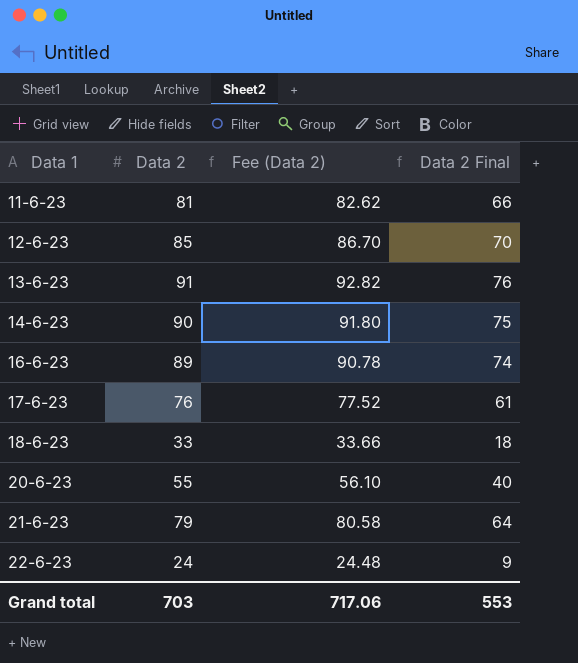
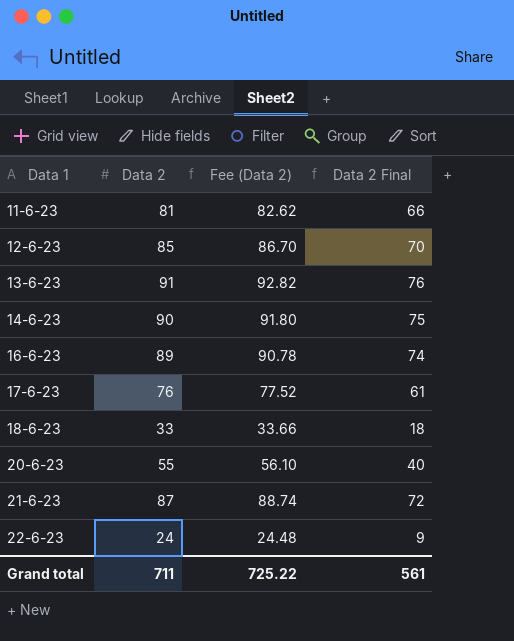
21-6-23 | Data 2: 79 -> 87
21-6-23 | Fee (Data 2): 80.58 -> 88.74
21-6-23 | Data 2 Final: 64 -> 72
Grand total | Data 2: 703 -> 711
Grand total | Fee (Data 2): 717.06 -> 725.22
Grand total | Data 2 Final: 553 -> 561

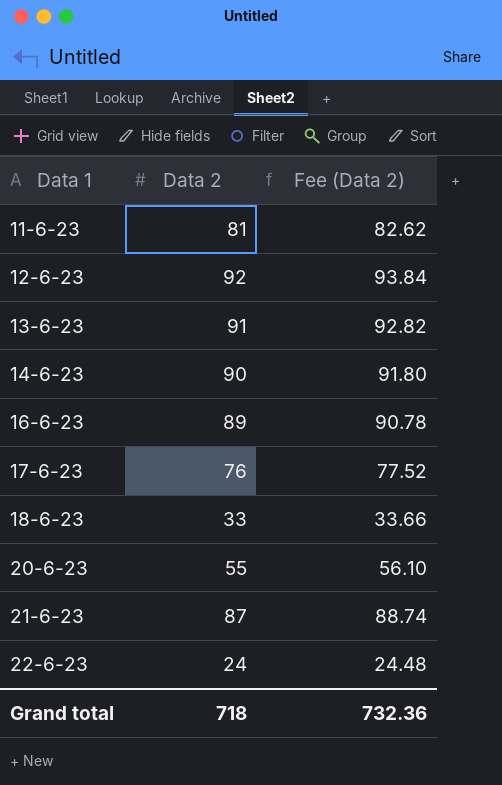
column Data 2 Final | formula: [Data 2] - 15 -> none
12-6-23 | Data 2: 85 -> 92
12-6-23 | Fee (Data 2): 86.70 -> 93.84
Grand total | Data 2: 711 -> 718
Grand total | Fee (Data 2): 725.22 -> 732.36

